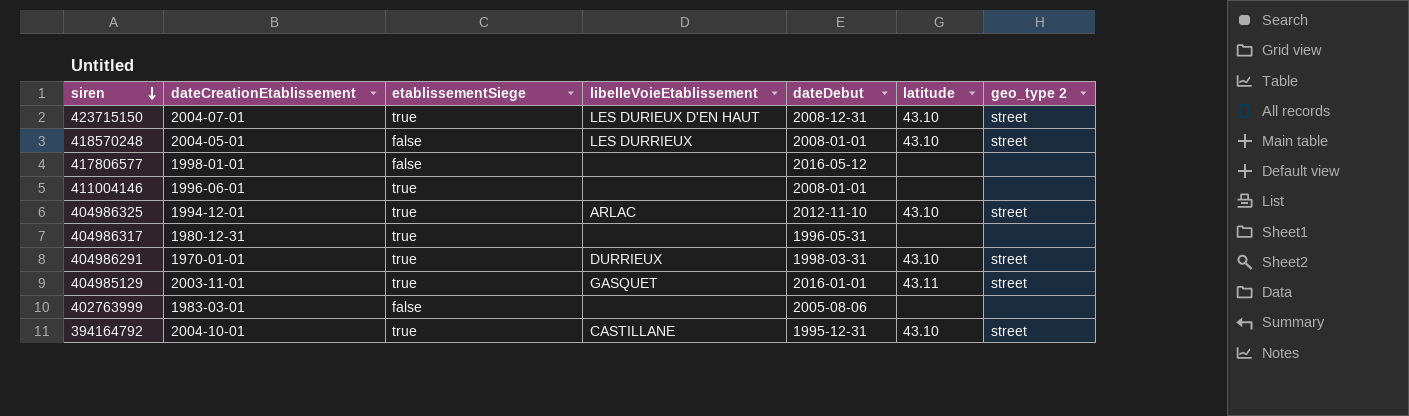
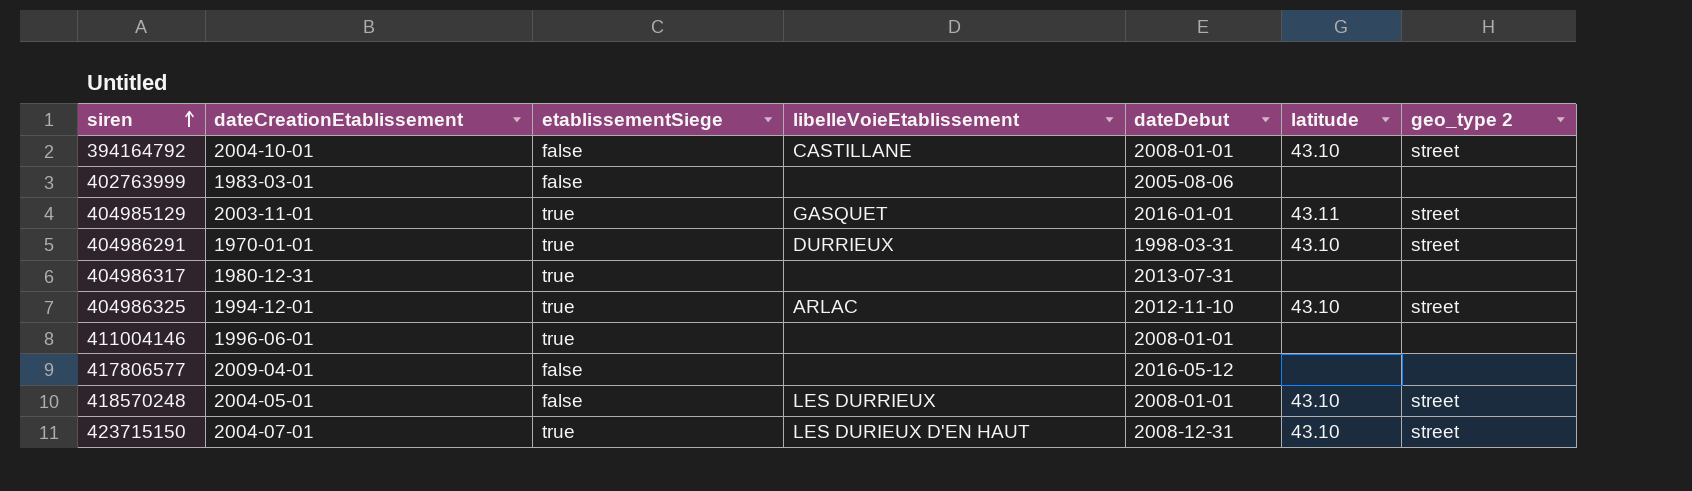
row order: siren descending -> siren ascending
394164792 | etablissementSiege: true -> false
394164792 | dateDebut: 1995-12-31 -> 2008-01-01
404986317 | dateDebut: 1996-05-31 -> 2013-07-31
417806577 | dateCreationEtablissement: 1998-01-01 -> 2009-04-01

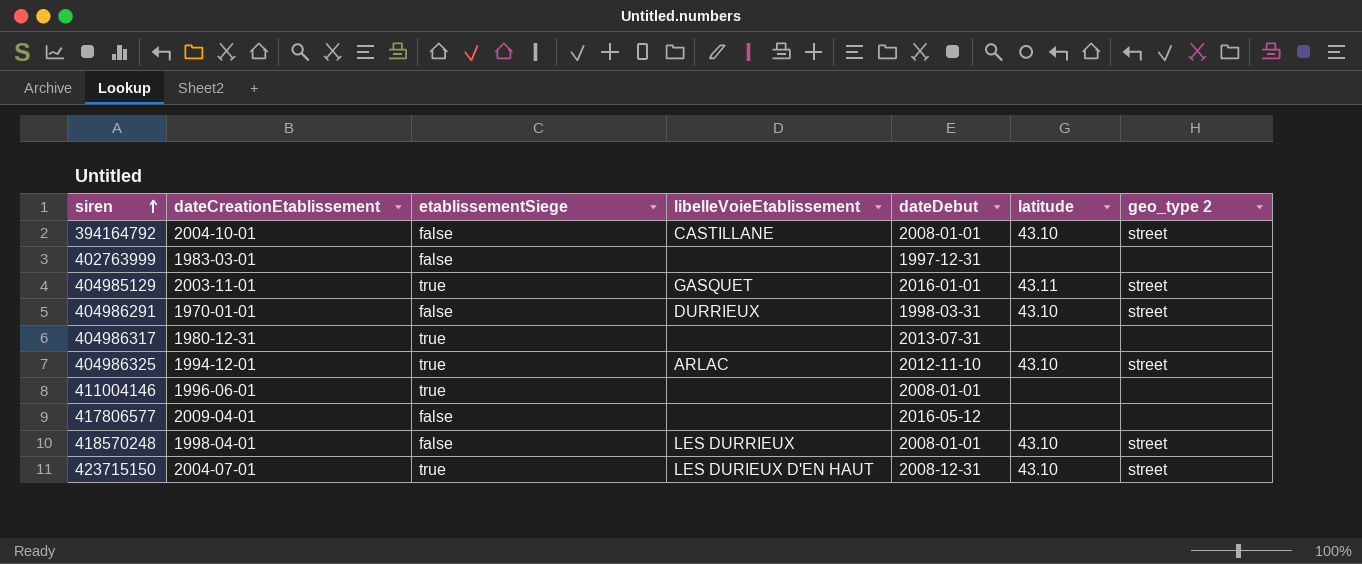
402763999 | dateDebut: 2005-08-06 -> 1997-12-31
404986291 | etablissementSiege: true -> false
418570248 | dateCreationEtablissement: 2004-05-01 -> 1998-04-01

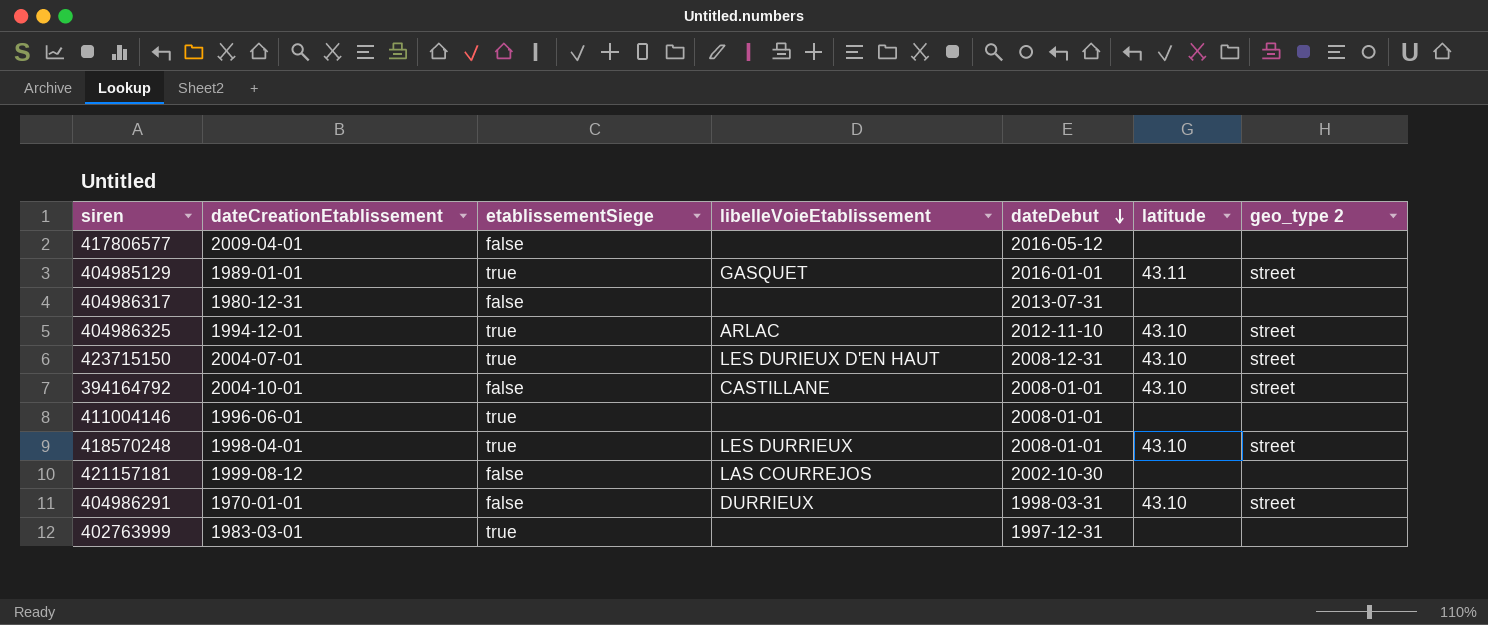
row order: siren ascending -> dateDebut descending
404985129 | dateCreationEtablissement: 2003-11-01 -> 1989-01-01
404986317 | etablissementSiege: true -> false
418570248 | etablissementSiege: false -> true
row 421157181: none -> 1999-08-12 | false | LAS COURREJOS | 2002-10-30 | none | none
402763999 | etablissementSiege: false -> true

